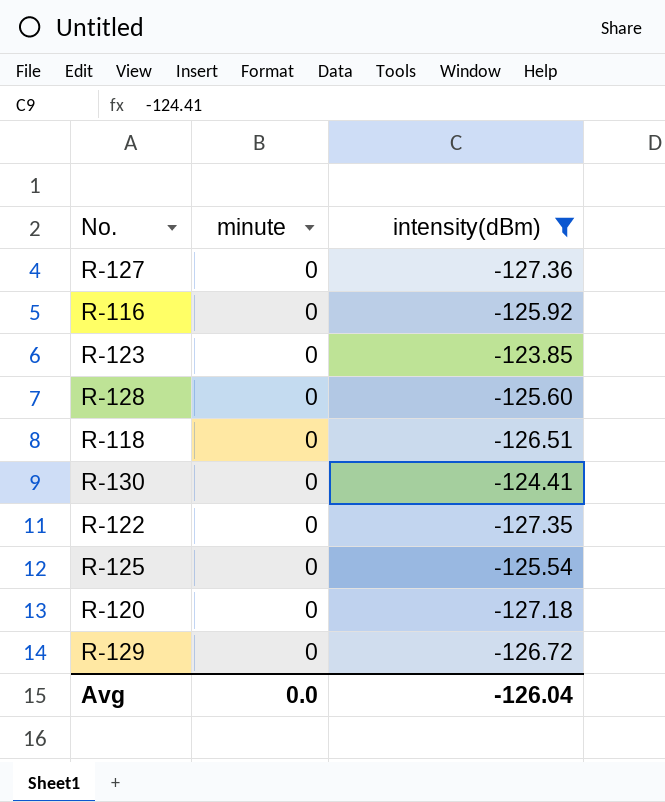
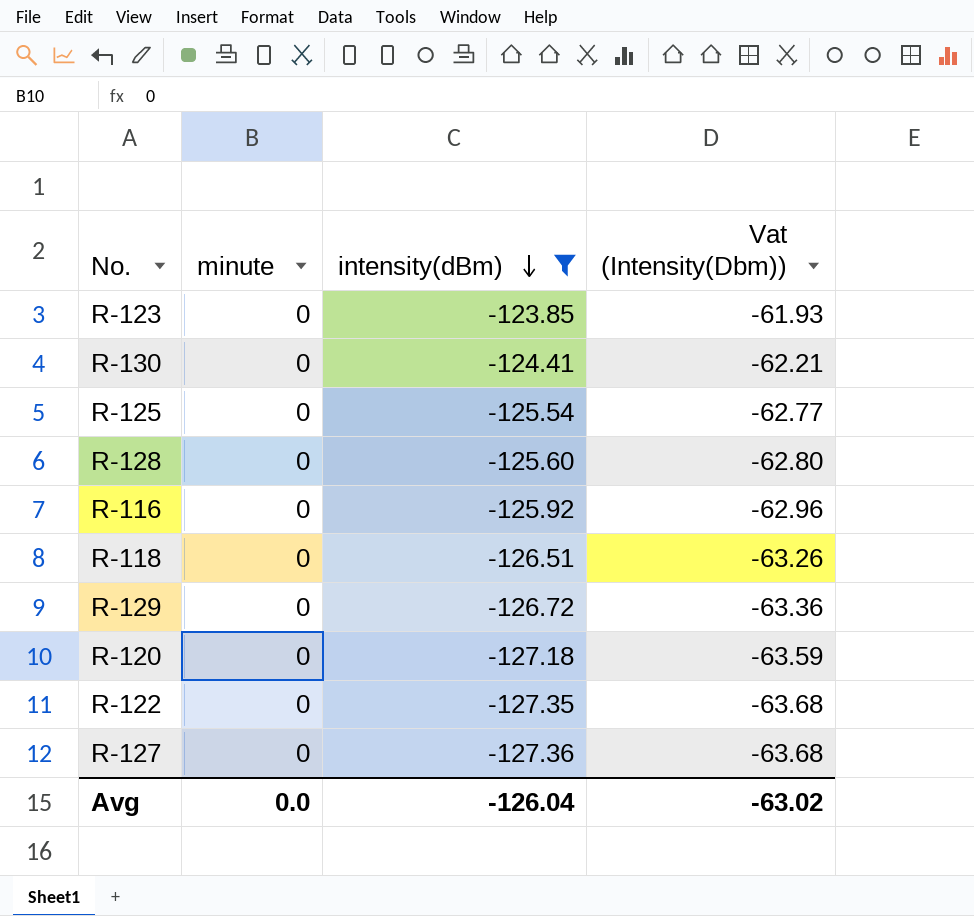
row order: none -> intensity(dBm) descending
column Vat (Intensity(Dbm)) | formula: none -> [intensity(dBm)] * 0.5

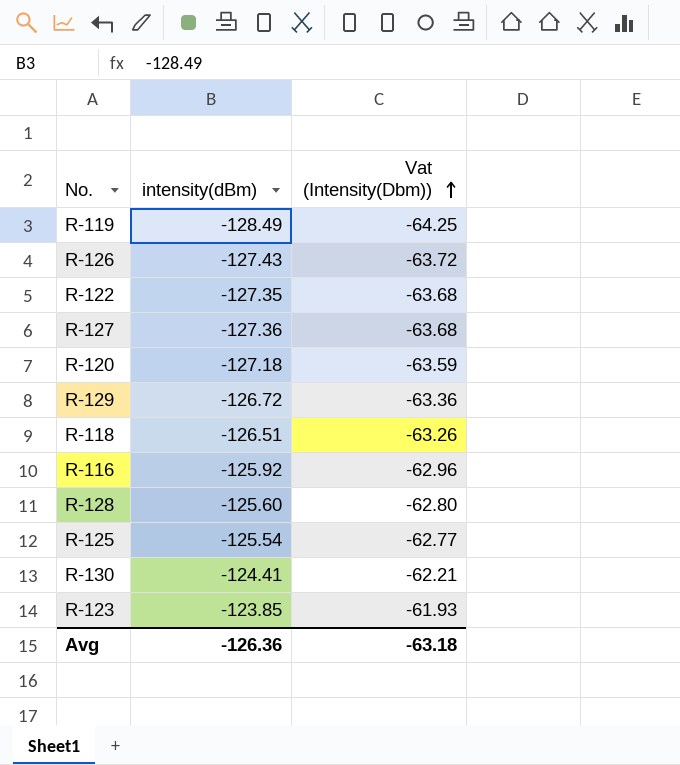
filter: intensity(dBm) >= -127.36 -> none
row order: intensity(dBm) descending -> Vat (Intensity(Dbm)) ascending
column minute | position: 2 -> none
Avg | intensity(dBm): -126.04 -> -126.36
Avg | Vat (Intensity(Dbm)): -63.02 -> -63.18

